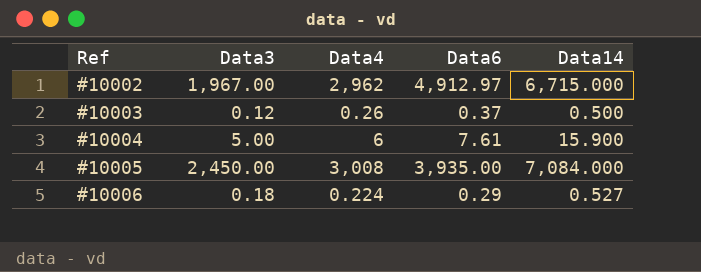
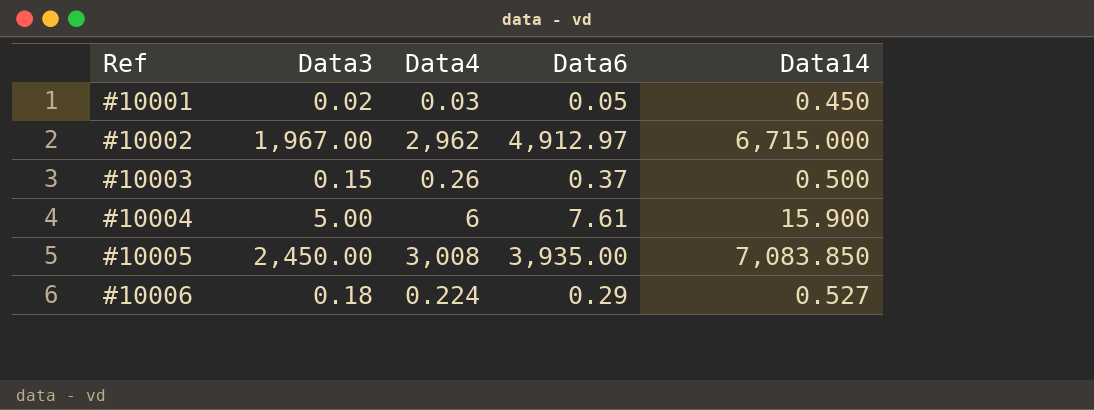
row #10001: none -> 0.02 | 0.03 | 0.05 | 0.450
#10003 | Data3: 0.12 -> 0.15
#10005 | Data14: 7,084.000 -> 7,083.850

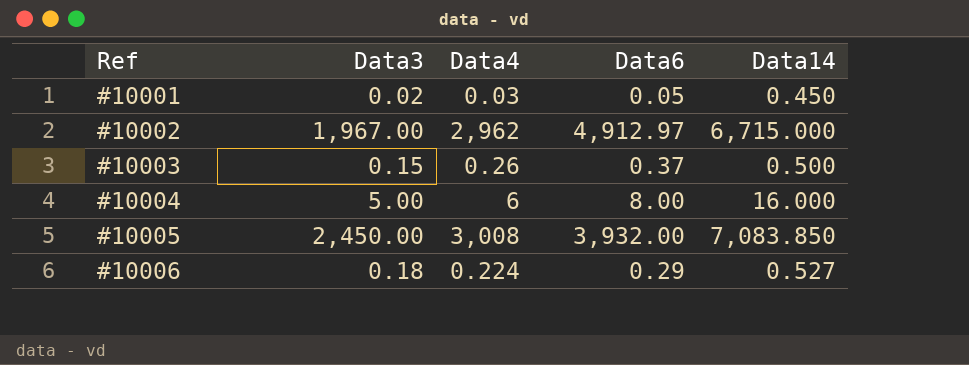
#10004 | Data6: 7.61 -> 8.00
#10004 | Data14: 15.900 -> 16.000
#10005 | Data6: 3,935.00 -> 3,932.00

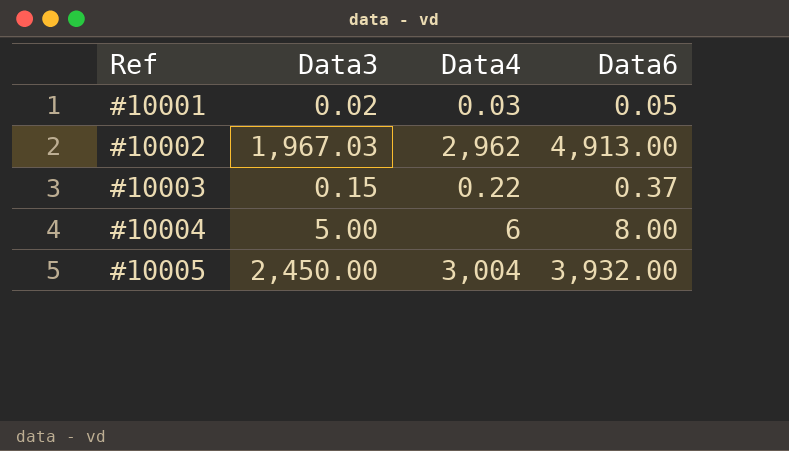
column Data14 | position: 5 -> none
row #10006: 0.18 | 0.224 | 0.29 | 0.527 -> none
#10002 | Data3: 1,967.00 -> 1,967.03
#10002 | Data6: 4,912.97 -> 4,913.00
#10003 | Data4: 0.26 -> 0.22
#10005 | Data4: 3,008 -> 3,004

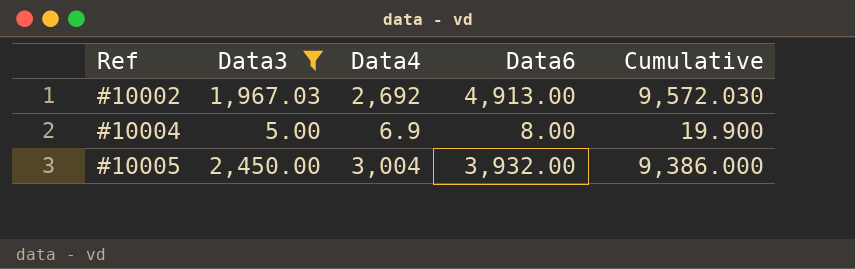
filter: none -> Data3 >= 5.00
column Cumulative | formula: none -> [Data3] + [Data4] + [Data6]
#10002 | Data4: 2,962 -> 2,692
#10004 | Data4: 6 -> 6.9

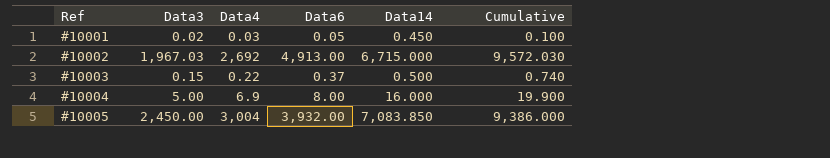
filter: Data3 >= 5.00 -> none
column Data14 | position: none -> 5

